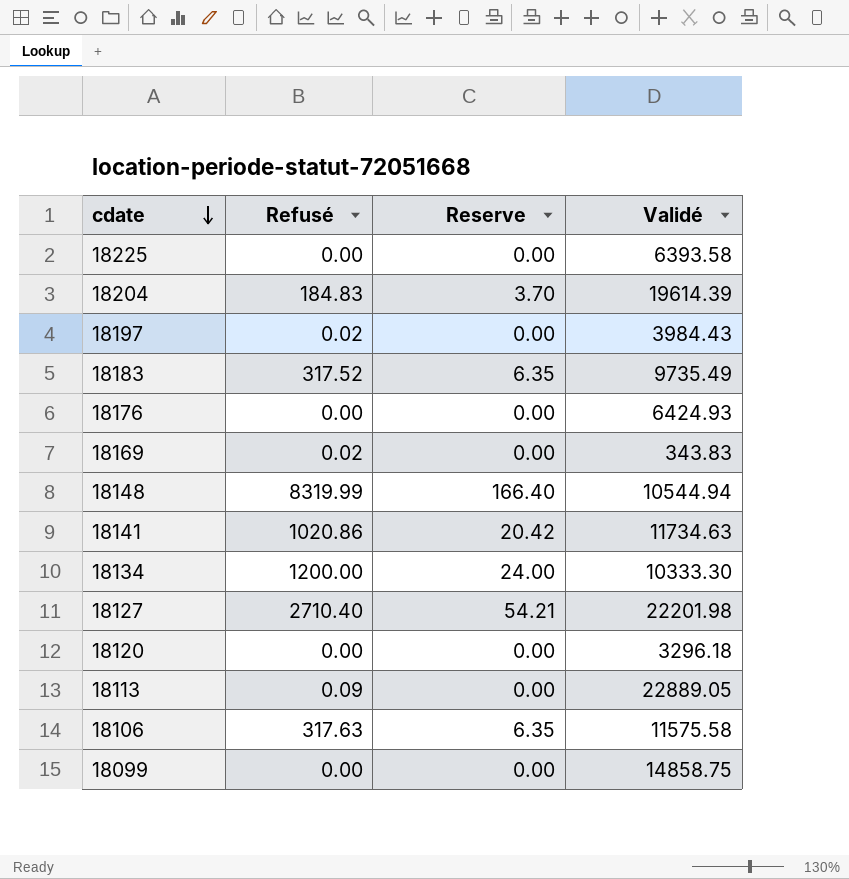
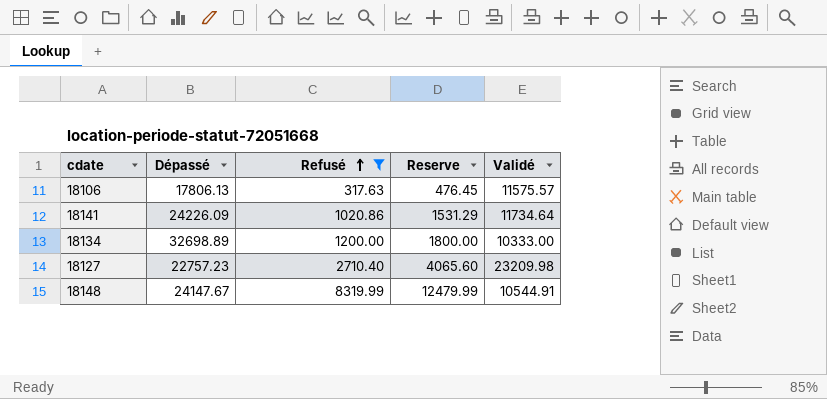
filter: none -> Refusé >= 317.63
row order: cdate descending -> Refusé ascending
column Dépassé | position: none -> 2
column Reserve | formula: [Refusé] * 0.02 -> [Refusé] * 1.5
18106 | Validé: 11575.58 -> 11575.57
18141 | Validé: 11734.63 -> 11734.64
18134 | Validé: 10333.30 -> 10333.00
18127 | Validé: 22201.98 -> 23209.98
18148 | Validé: 10544.94 -> 10544.91

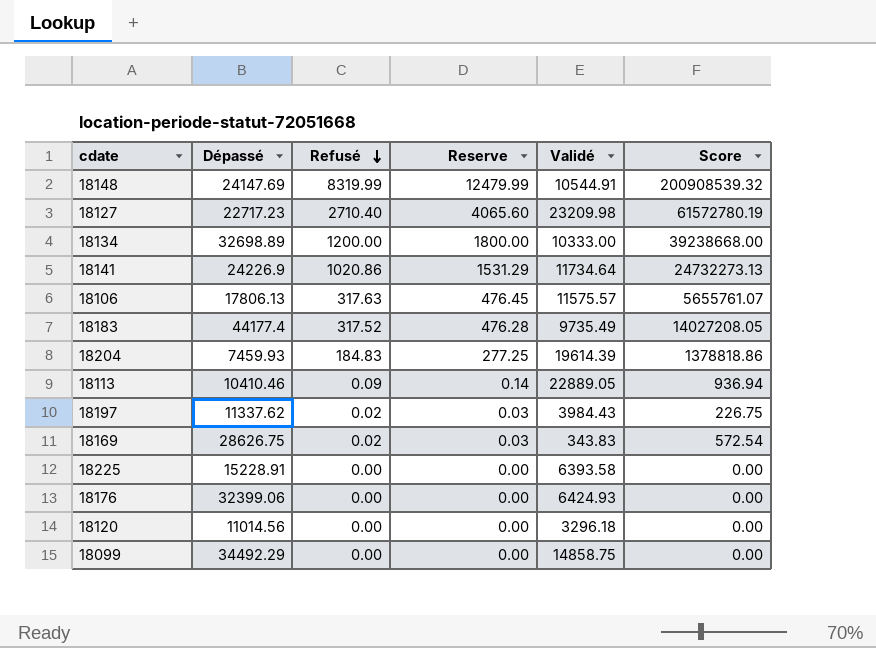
filter: Refusé >= 317.63 -> none
row order: Refusé ascending -> Refusé descending
column Score | formula: none -> [Dépassé] * [Refusé]
18148 | Dépassé: 24147.67 -> 24147.69
18127 | Dépassé: 22757.23 -> 22717.23
18141 | Dépassé: 24226.09 -> 24226.9

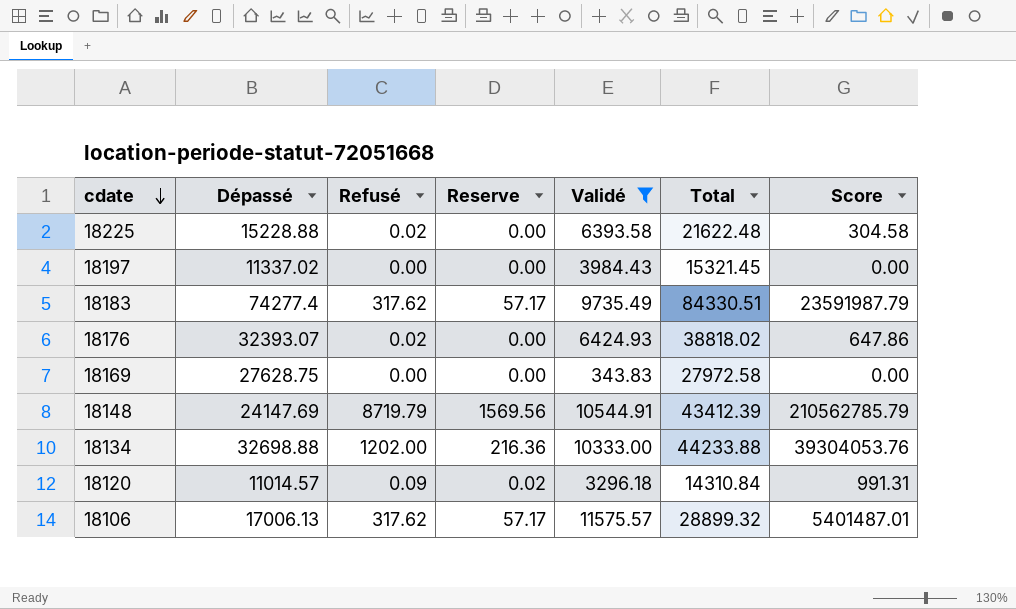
filter: none -> Validé <= 11575.57
row order: Refusé descending -> cdate descending
column Reserve | formula: [Refusé] * 1.5 -> [Refusé] * 0.18
column Total | formula: none -> [Dépassé] + [Refusé] + [Validé]
18225 | Dépassé: 15228.91 -> 15228.88
18225 | Refusé: 0.00 -> 0.02
18225 | Score: 0.00 -> 304.58
18197 | Dépassé: 11337.62 -> 11337.02
18197 | Refusé: 0.02 -> 0.00
18197 | Score: 226.75 -> 0.00
18183 | Dépassé: 44177.4 -> 74277.4
18183 | Refusé: 317.52 -> 317.62
18183 | Score: 14027208.05 -> 23591987.79
18176 | Dépassé: 32399.06 -> 32393.07
18176 | Refusé: 0.00 -> 0.02
18176 | Score: 0.00 -> 647.86
18169 | Dépassé: 28626.75 -> 27628.75
18169 | Refusé: 0.02 -> 0.00
18169 | Score: 572.54 -> 0.00
18148 | Refusé: 8319.99 -> 8719.79
18148 | Score: 200908539.32 -> 210562785.79
18134 | Dépassé: 32698.89 -> 32698.88
18134 | Refusé: 1200.00 -> 1202.00
18134 | Score: 39238668.00 -> 39304053.76
18120 | Dépassé: 11014.56 -> 11014.57
18120 | Refusé: 0.00 -> 0.09
18120 | Score: 0.00 -> 991.31
18106 | Dépassé: 17806.13 -> 17006.13
18106 | Refusé: 317.63 -> 317.62
18106 | Score: 5655761.07 -> 5401487.01

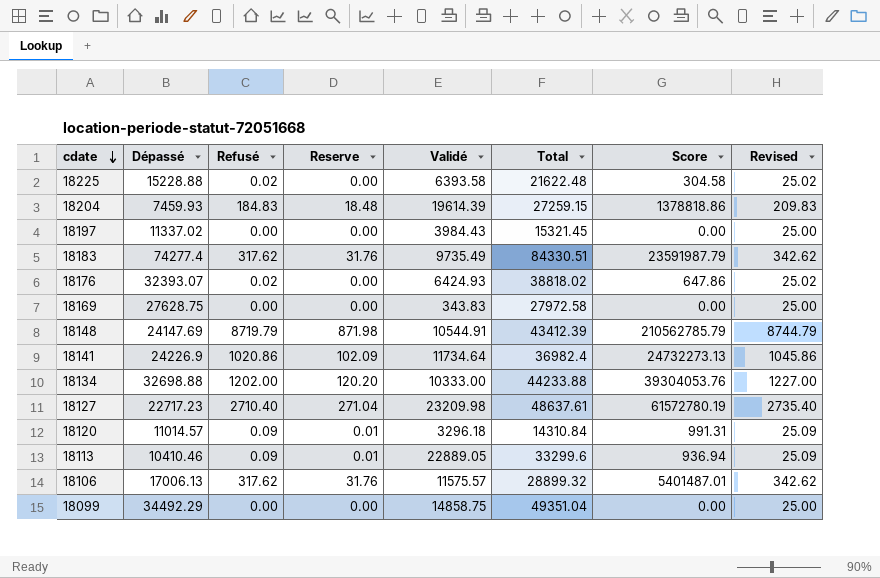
filter: Validé <= 11575.57 -> none
column Reserve | formula: [Refusé] * 0.18 -> [Refusé] * 0.1
column Revised | formula: none -> [Refusé] + 25

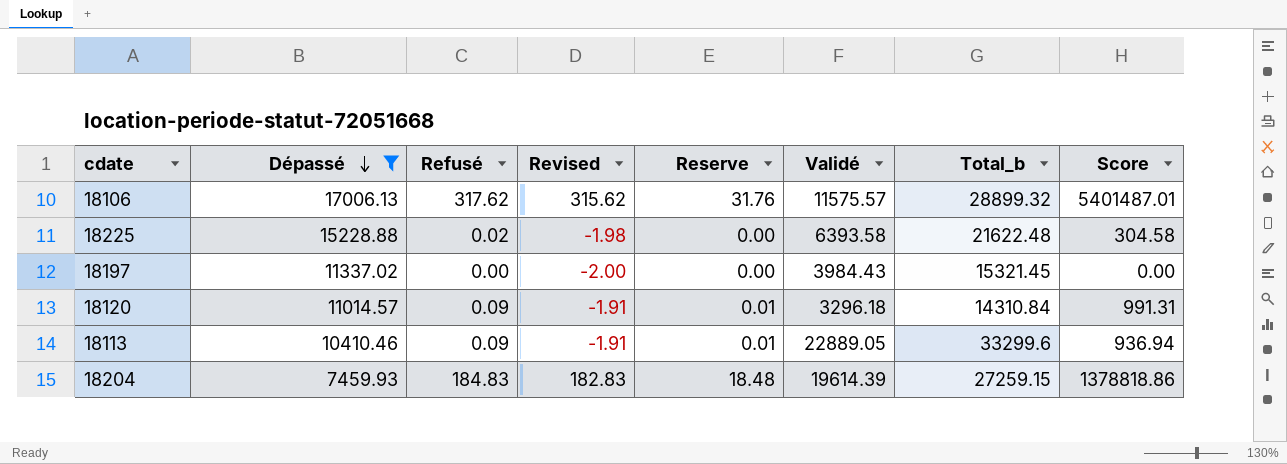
filter: none -> Dépassé <= 17006.13
row order: cdate descending -> Dépassé descending
column Revised | formula: [Refusé] + 25 -> [Refusé] - 2
column Revised | position: 8 -> 4
column name: Total -> Total_b

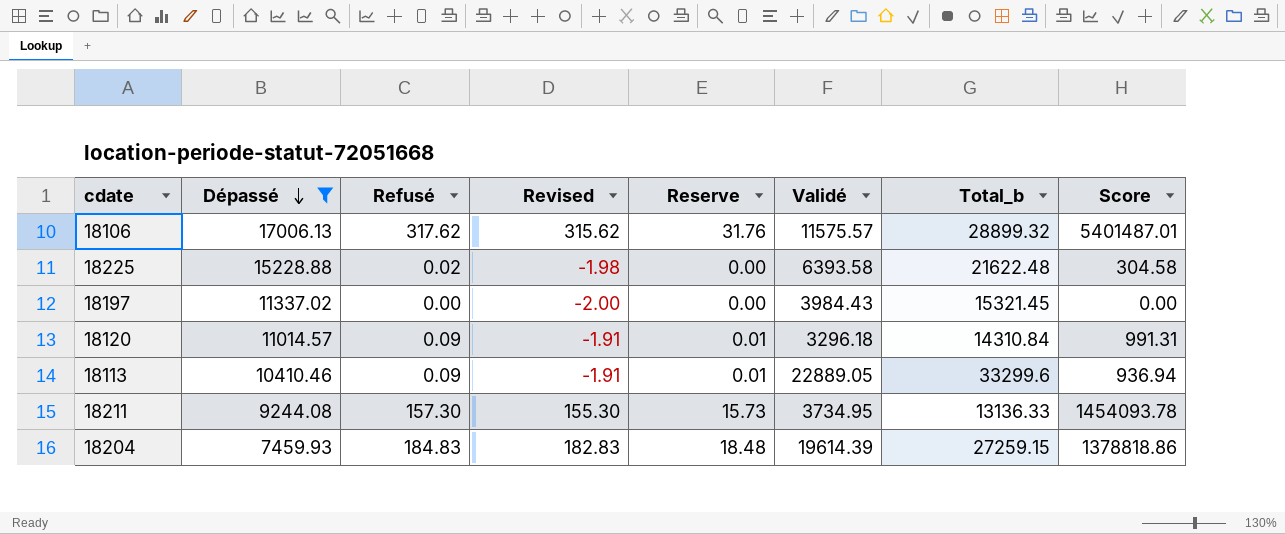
row 18211: none -> 9244.08 | 157.30 | 155.30 | 15.73 | 3734.95 | 13136.33 | 1454093.78

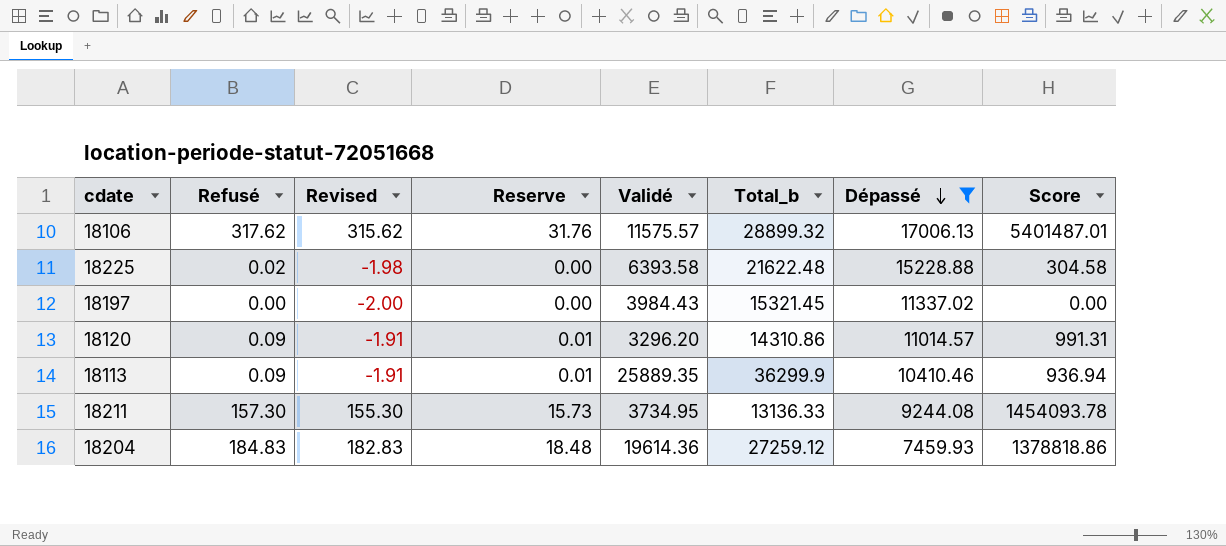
column Dépassé | position: 2 -> 7
18120 | Validé: 3296.18 -> 3296.20
18120 | Total_b: 14310.84 -> 14310.86
18113 | Validé: 22889.05 -> 25889.35
18113 | Total_b: 33299.6 -> 36299.9
18204 | Validé: 19614.39 -> 19614.36
18204 | Total_b: 27259.15 -> 27259.12

